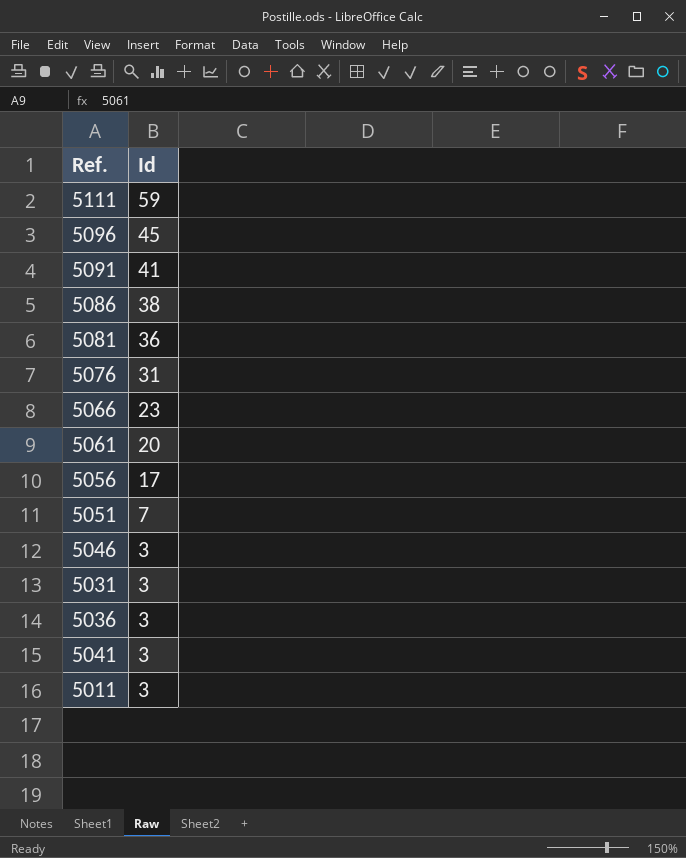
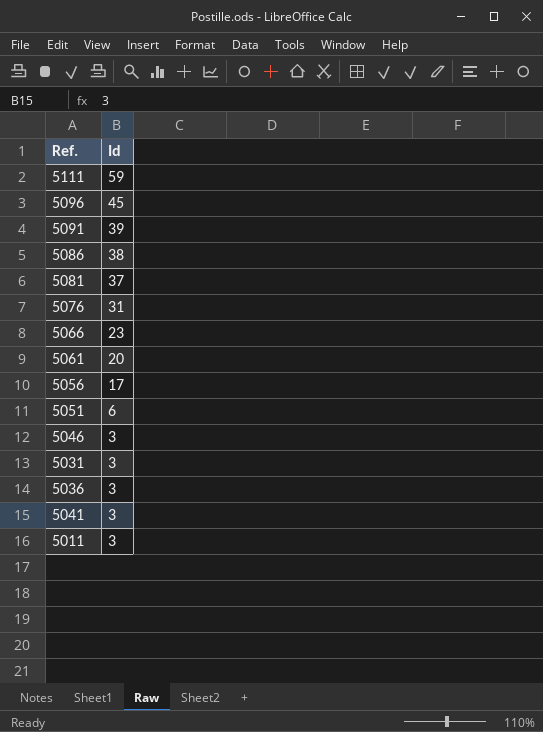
5091 | Id: 41 -> 39
5081 | Id: 36 -> 37
5051 | Id: 7 -> 6

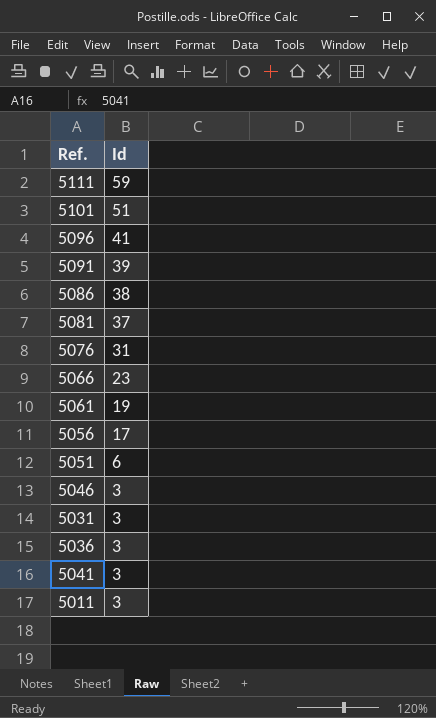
row 5101: none -> 51
5096 | Id: 45 -> 41
5061 | Id: 20 -> 19

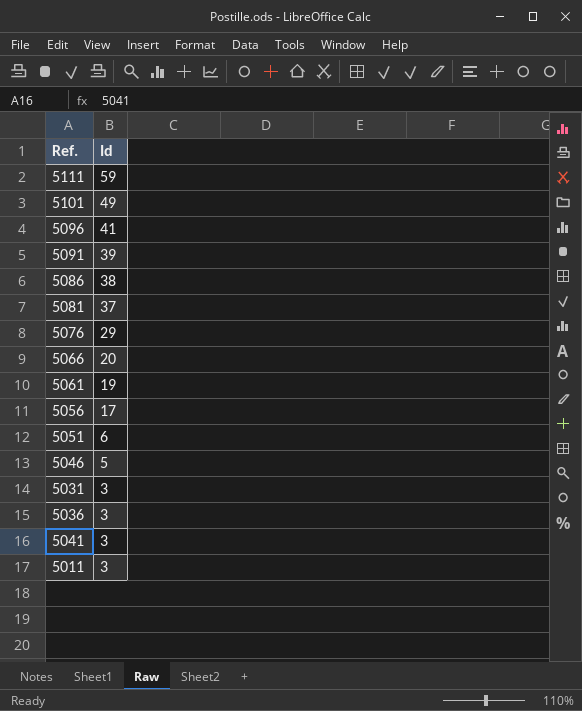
5101 | Id: 51 -> 49
5076 | Id: 31 -> 29
5066 | Id: 23 -> 20
5046 | Id: 3 -> 5

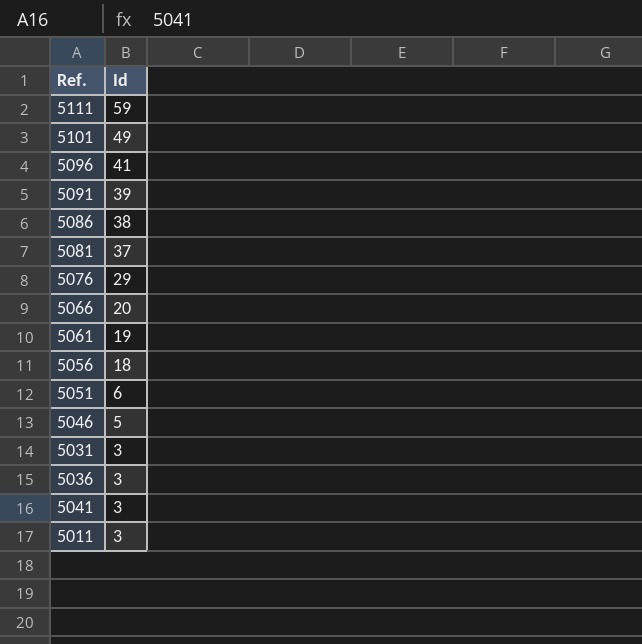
5056 | Id: 17 -> 18

